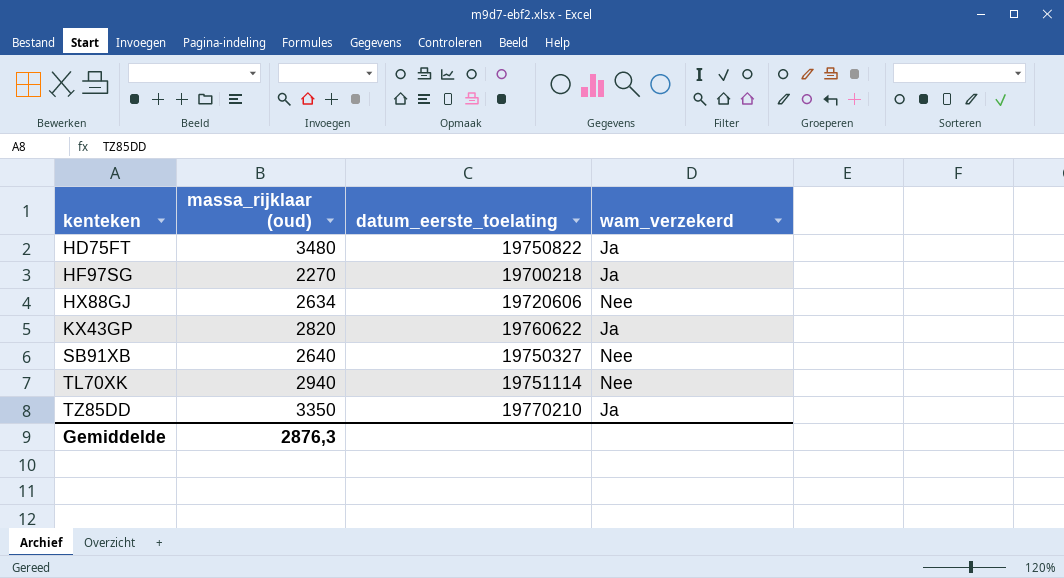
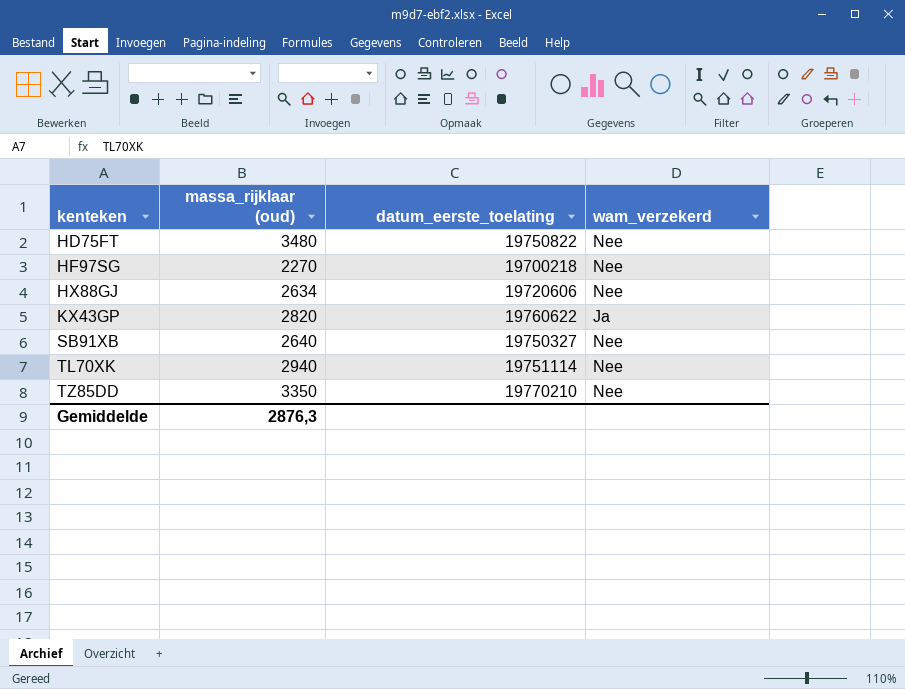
HD75FT | wam_verzekerd: Ja -> Nee
HF97SG | wam_verzekerd: Ja -> Nee
TZ85DD | wam_verzekerd: Ja -> Nee

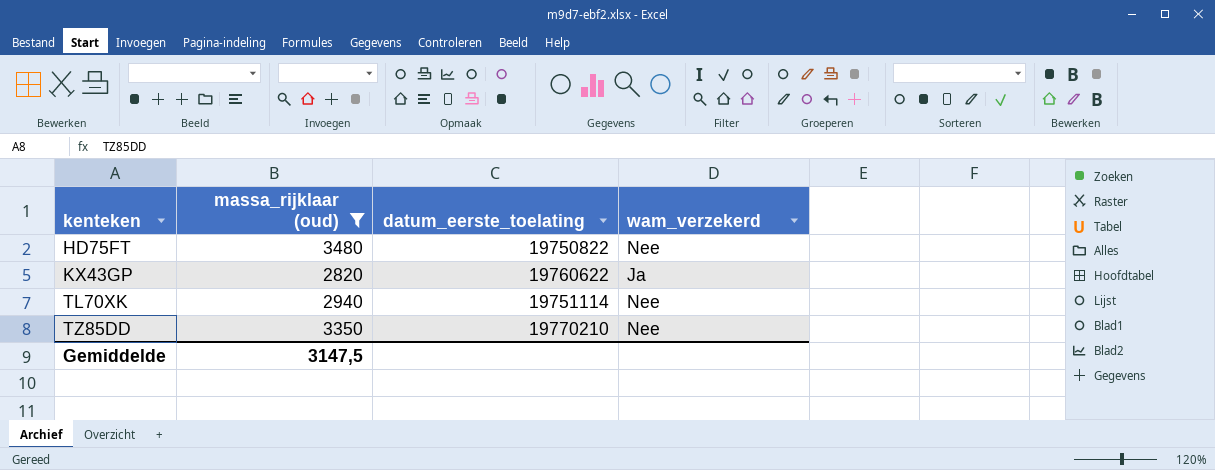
filter: none -> massa_rijklaar (oud) >= 2820
Gemiddelde | massa_rijklaar (oud): 2876,3 -> 3147,5

